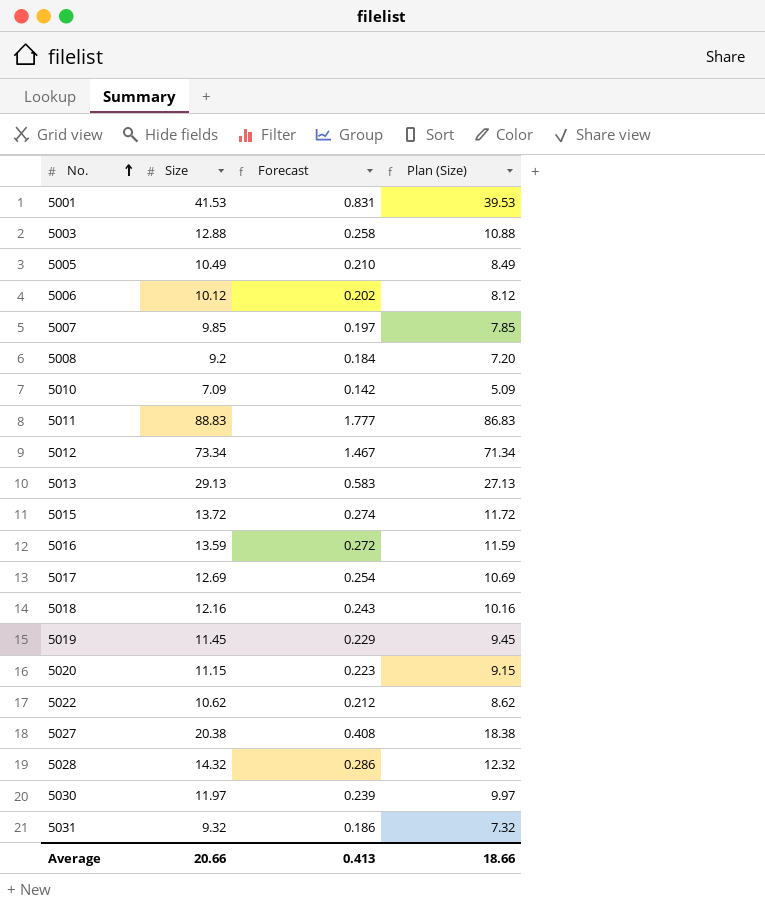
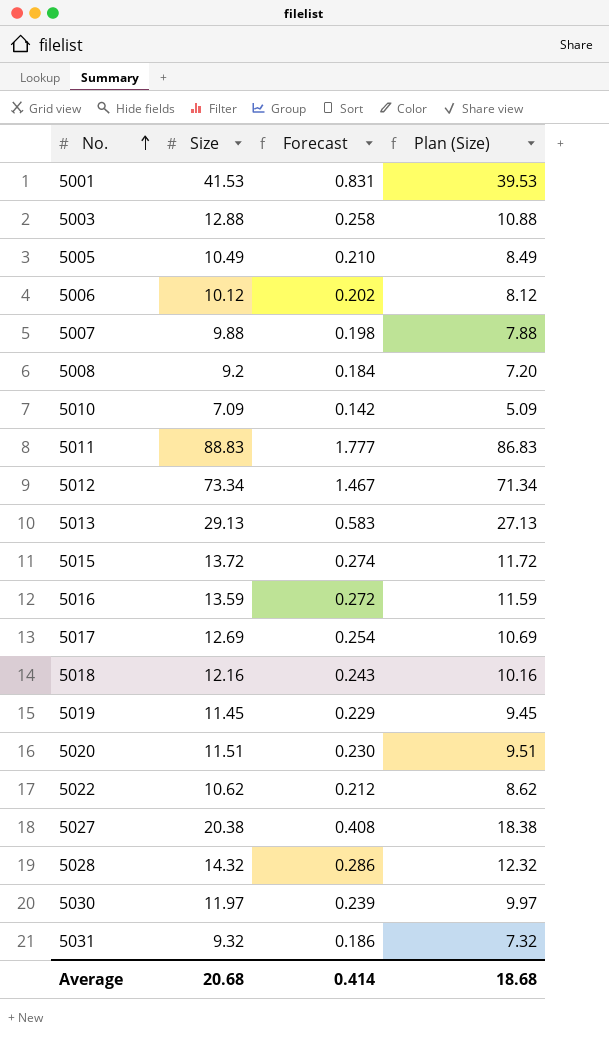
5007 | Size: 9.85 -> 9.88
5007 | Forecast: 0.197 -> 0.198
5007 | Plan (Size): 7.85 -> 7.88
5020 | Size: 11.15 -> 11.51
5020 | Forecast: 0.223 -> 0.230
5020 | Plan (Size): 9.15 -> 9.51
Average | Size: 20.66 -> 20.68
Average | Forecast: 0.413 -> 0.414
Average | Plan (Size): 18.66 -> 18.68

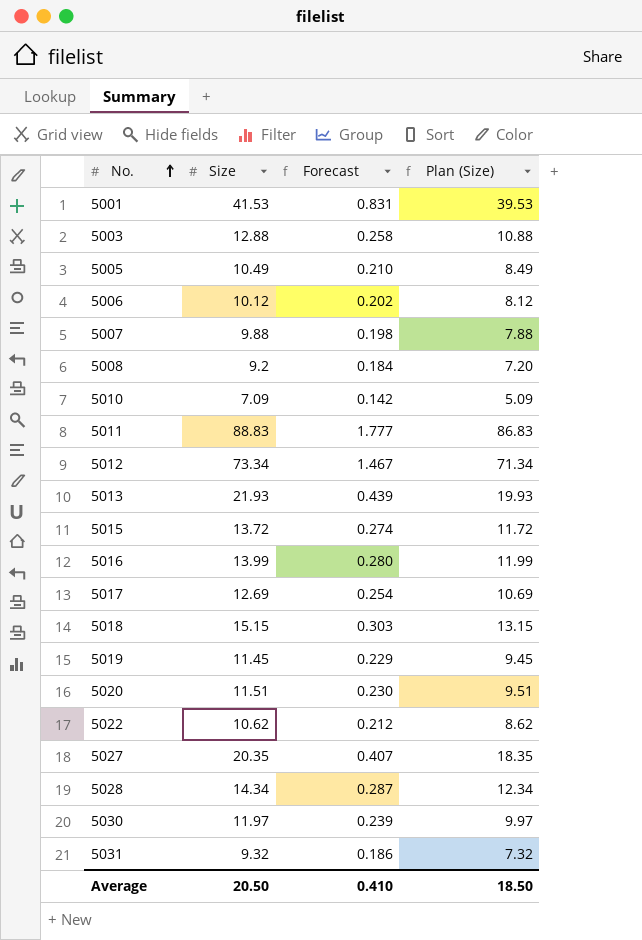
5013 | Size: 29.13 -> 21.93
5013 | Forecast: 0.583 -> 0.439
5013 | Plan (Size): 27.13 -> 19.93
5016 | Size: 13.59 -> 13.99
5016 | Forecast: 0.272 -> 0.280
5016 | Plan (Size): 11.59 -> 11.99
5018 | Size: 12.16 -> 15.15
5018 | Forecast: 0.243 -> 0.303
5018 | Plan (Size): 10.16 -> 13.15
5027 | Size: 20.38 -> 20.35
5027 | Forecast: 0.408 -> 0.407
5027 | Plan (Size): 18.38 -> 18.35
5028 | Size: 14.32 -> 14.34
5028 | Forecast: 0.286 -> 0.287
5028 | Plan (Size): 12.32 -> 12.34
Average | Size: 20.68 -> 20.50
Average | Forecast: 0.414 -> 0.410
Average | Plan (Size): 18.68 -> 18.50

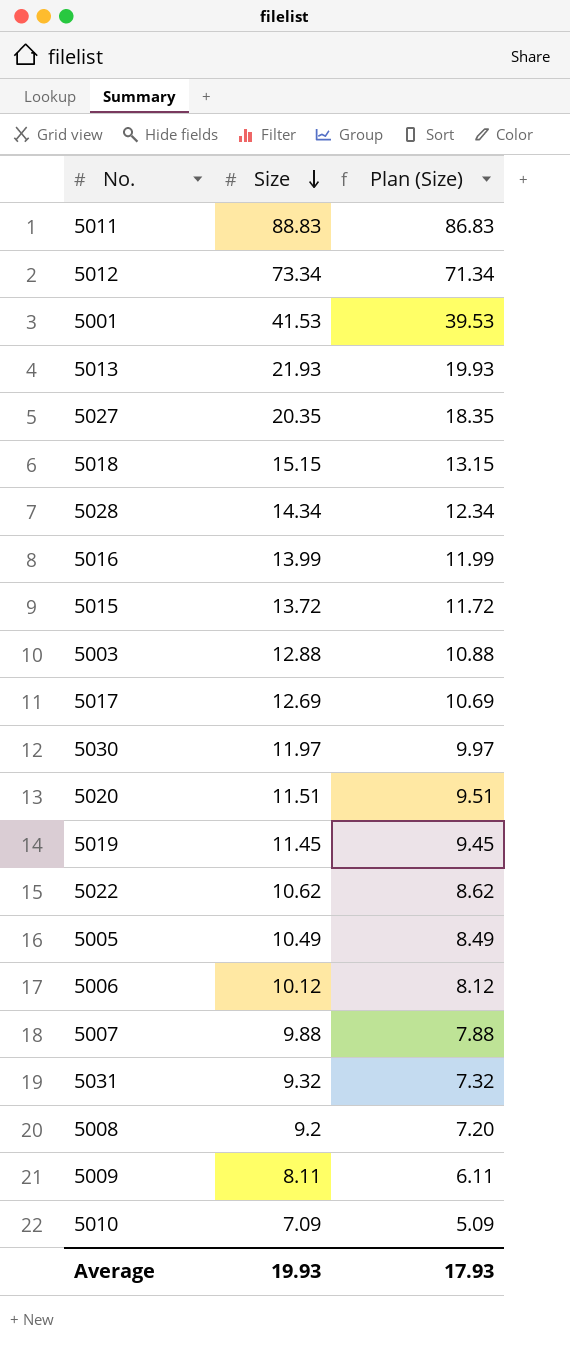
row order: No. ascending -> Size descending
column Forecast | formula: [Size] * 0.02 -> none
row 5009: none -> 8.11 | 6.11
Average | Size: 20.50 -> 19.93
Average | Plan (Size): 18.50 -> 17.93

